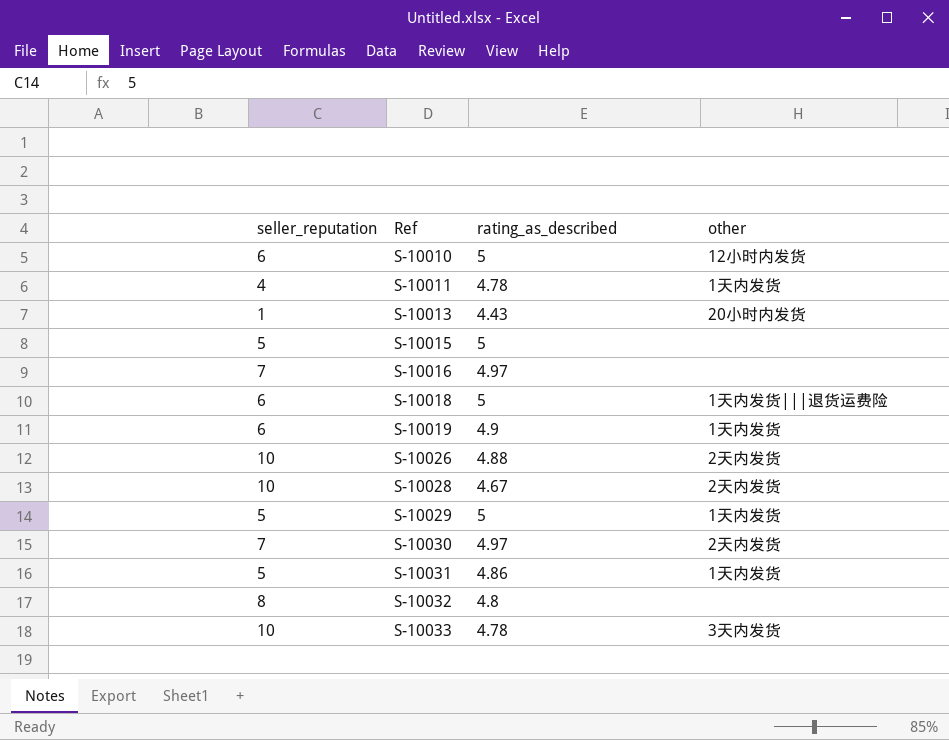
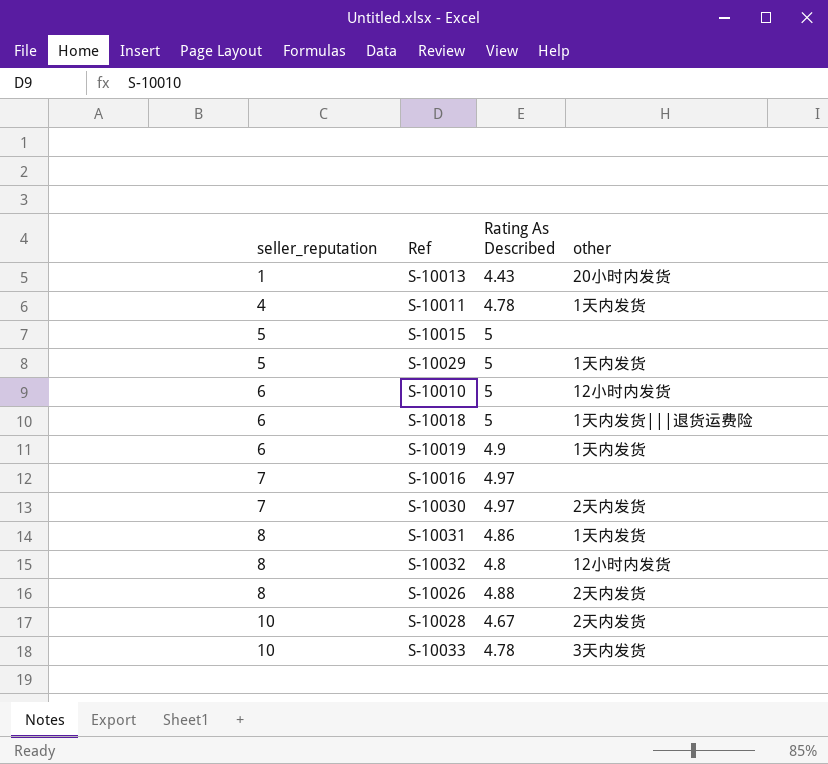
row order: Ref ascending -> seller_reputation ascending
column name: rating_as_described -> Rating As Described
S-10031 | seller_reputation: 5 -> 8
S-10032 | other: none -> 12小时内发货
S-10026 | seller_reputation: 10 -> 8

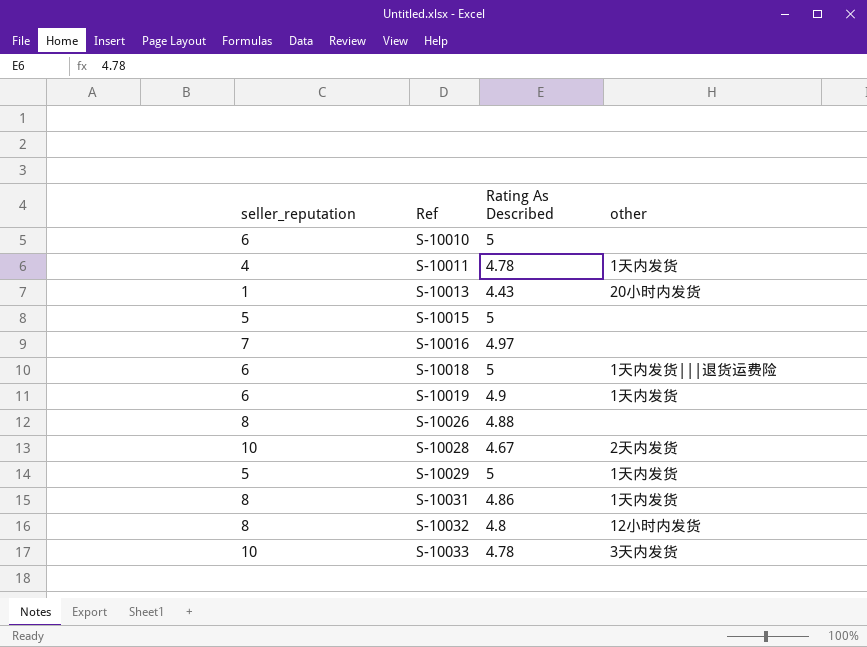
row order: seller_reputation ascending -> Ref ascending
row S-10030: 7 | 4.97 | 2天内发货 -> none
S-10010 | other: 12小时内发货 -> none
S-10026 | other: 2天内发货 -> none

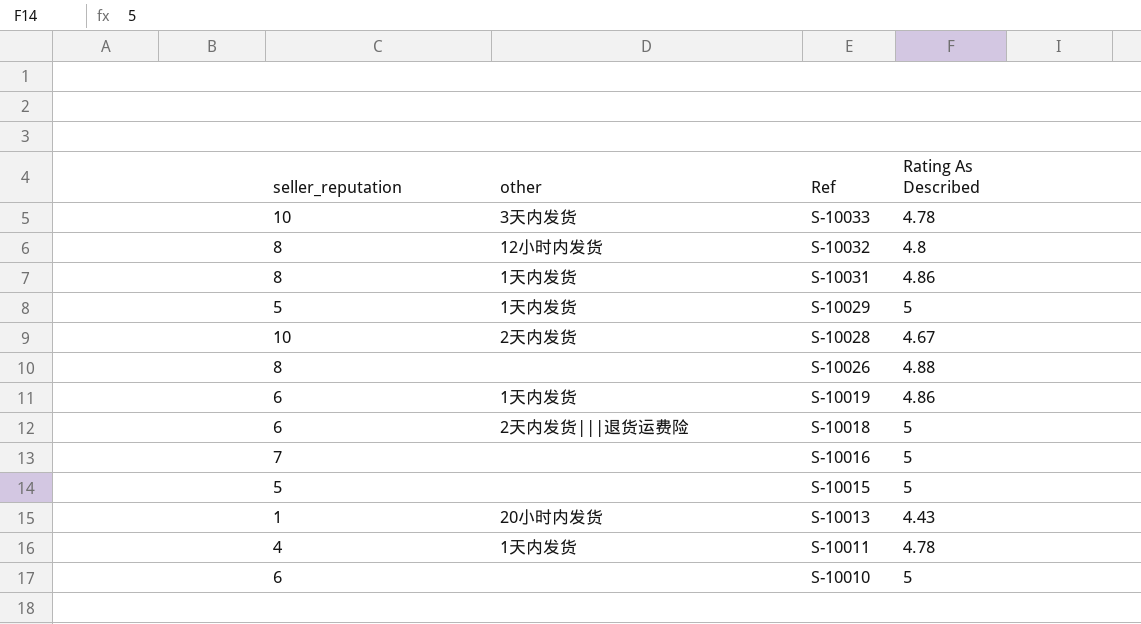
row order: Ref ascending -> Ref descending
column other | position: 4 -> 2
S-10019 | Rating As Described: 4.9 -> 4.86
S-10018 | other: 1天内发货|||退货运费险 -> 2天内发货|||退货运费险
S-10016 | Rating As Described: 4.97 -> 5

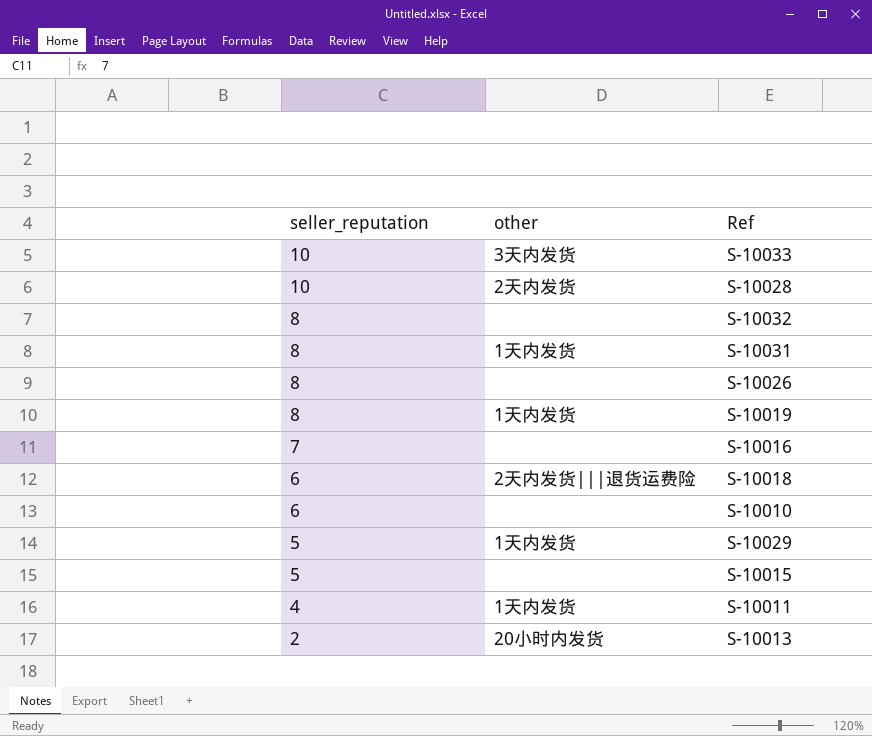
row order: Ref descending -> seller_reputation descending
column Rating As Described | position: 4 -> none
S-10032 | other: 12小时内发货 -> none
S-10019 | seller_reputation: 6 -> 8
S-10013 | seller_reputation: 1 -> 2

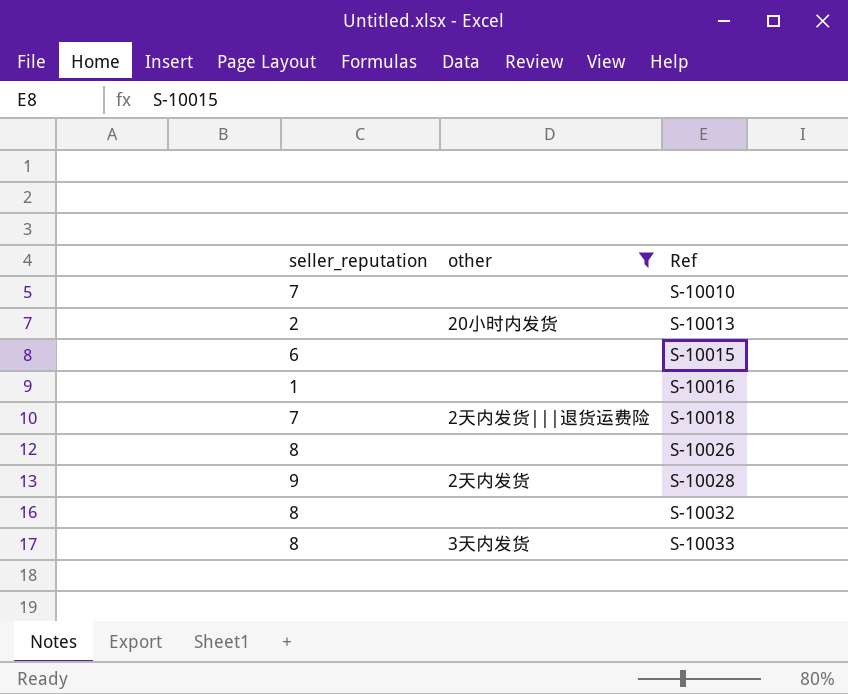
filter: none -> other != 1天内发货
row order: seller_reputation descending -> Ref ascending
S-10010 | seller_reputation: 6 -> 7
S-10015 | seller_reputation: 5 -> 6
S-10016 | seller_reputation: 7 -> 1
S-10018 | seller_reputation: 6 -> 7
S-10028 | seller_reputation: 10 -> 9
S-10033 | seller_reputation: 10 -> 8

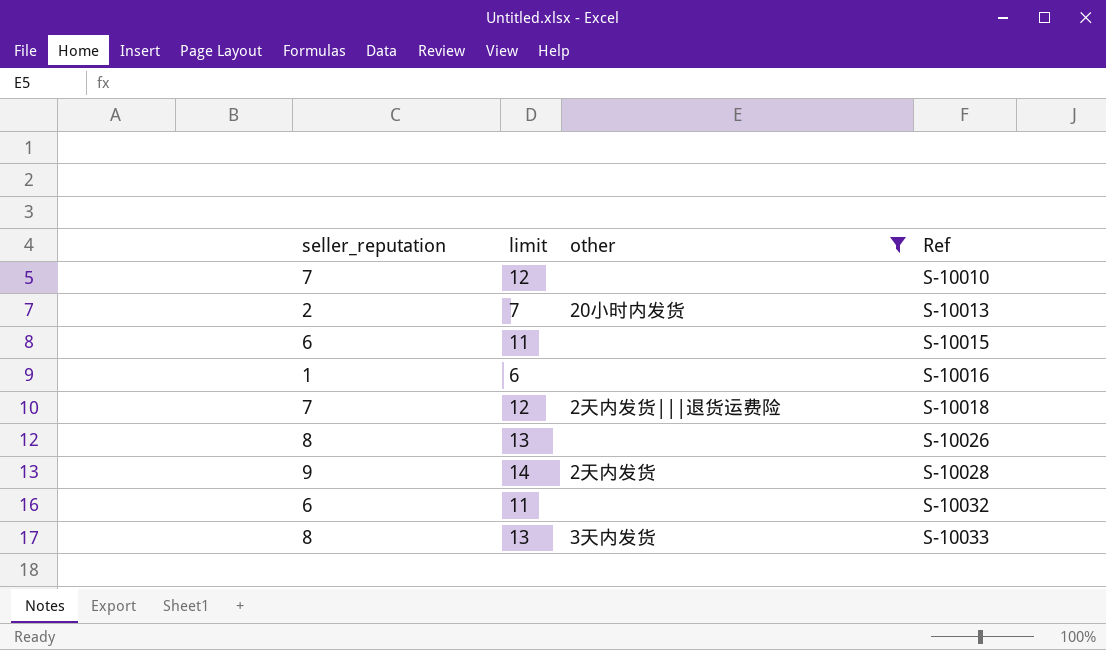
column limit | formula: none -> [seller_reputation] + 5
S-10032 | seller_reputation: 8 -> 6

